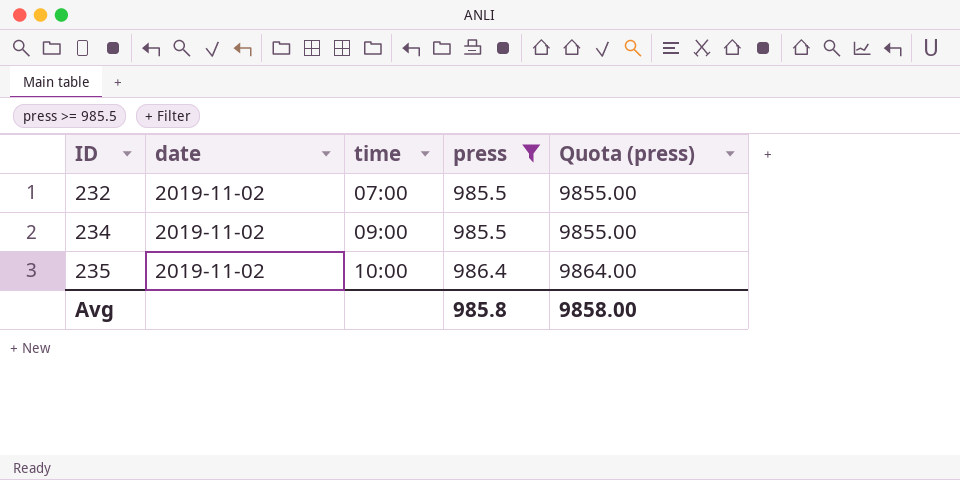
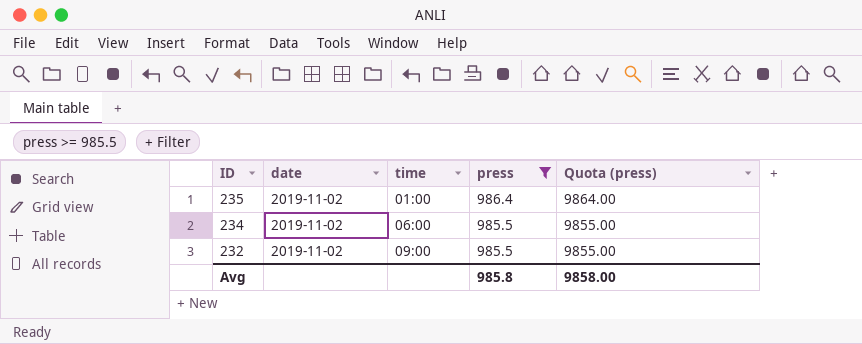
row order: ID ascending -> ID descending
235 | time: 10:00 -> 01:00
234 | time: 09:00 -> 06:00
232 | time: 07:00 -> 09:00

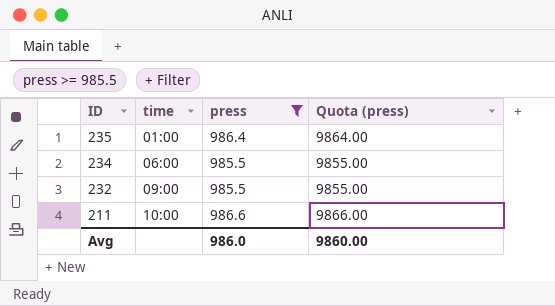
column date | position: 2 -> none
row 211: none -> 10:00 | 986.6 | 9866.00
Avg | press: 985.8 -> 986.0
Avg | Quota (press): 9858.00 -> 9860.00

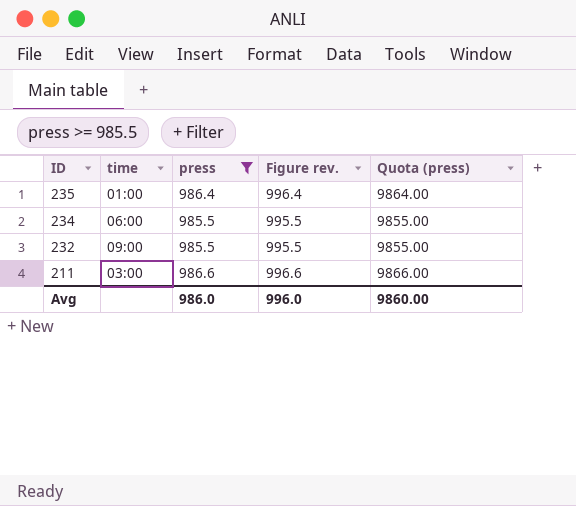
column Figure rev. | formula: none -> [press] + 10
211 | time: 10:00 -> 03:00

